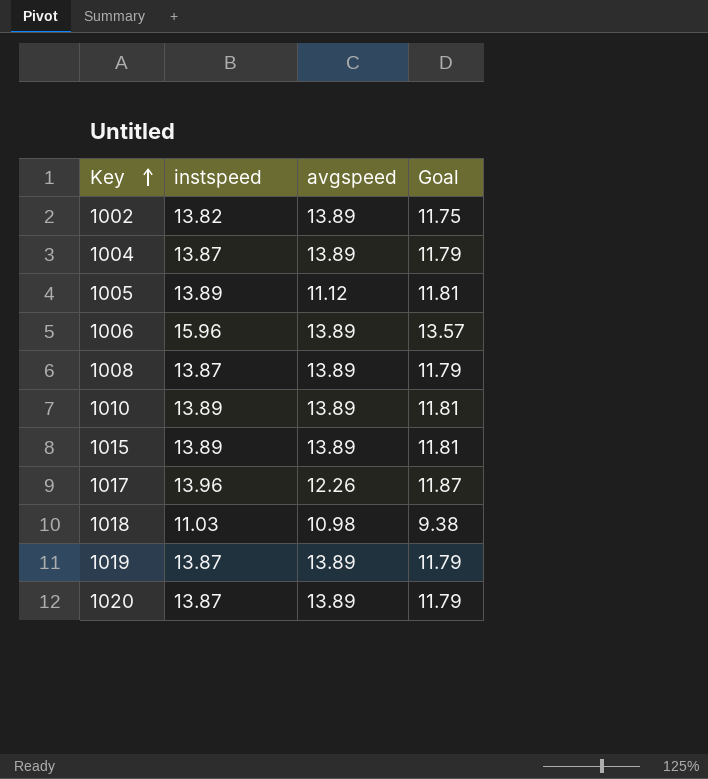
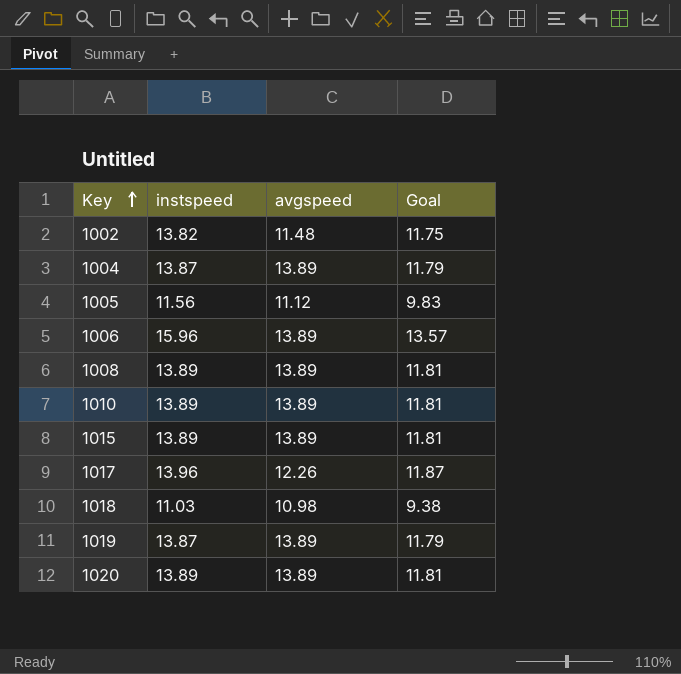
1002 | avgspeed: 13.89 -> 11.48
1005 | instspeed: 13.89 -> 11.56
1005 | Goal: 11.81 -> 9.83
1008 | instspeed: 13.87 -> 13.89
1008 | Goal: 11.79 -> 11.81
1020 | instspeed: 13.87 -> 13.89
1020 | Goal: 11.79 -> 11.81

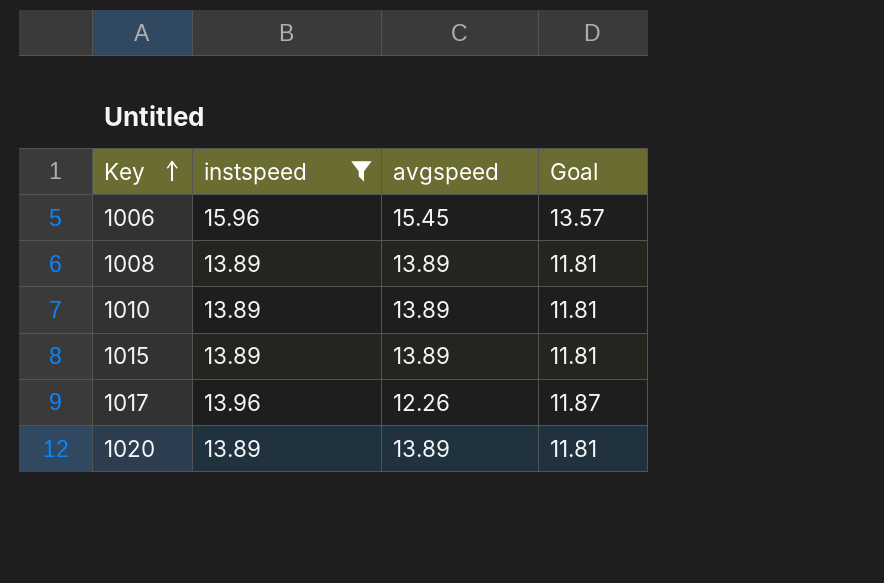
filter: none -> instspeed >= 13.89
1006 | avgspeed: 13.89 -> 15.45

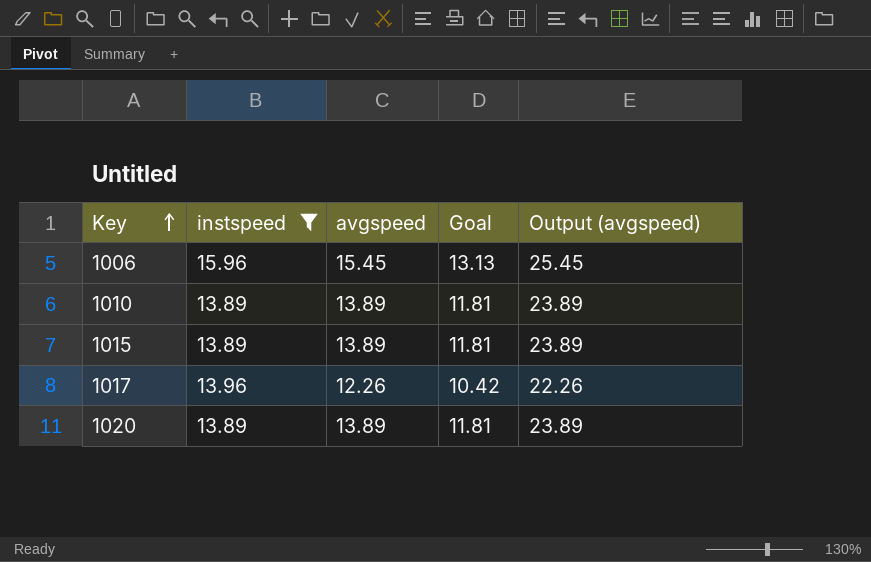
column Goal | formula: [instspeed] * 0.85 -> [avgspeed] * 0.85
column Output (avgspeed) | formula: none -> [avgspeed] + 10
row 1008: 13.89 | 13.89 | 11.81 -> none

